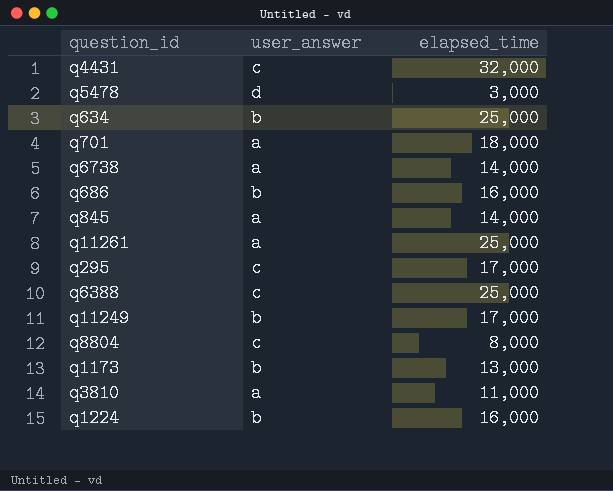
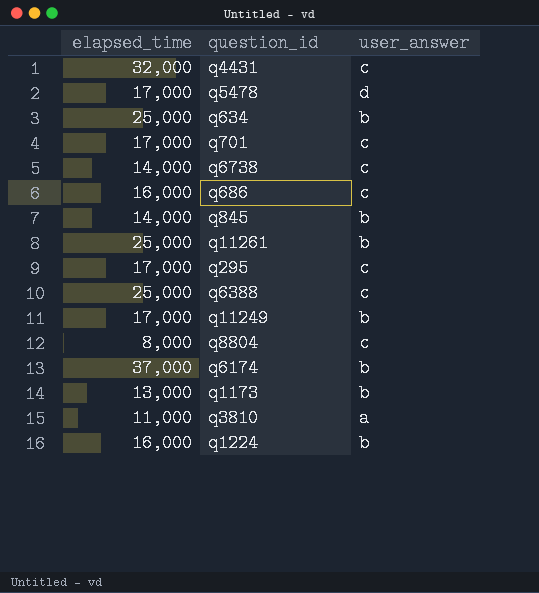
column elapsed_time | position: 3 -> 1
q5478 | elapsed_time: 3,000 -> 17,000
q701 | elapsed_time: 18,000 -> 17,000
q701 | user_answer: a -> c
q6738 | user_answer: a -> c
q686 | user_answer: b -> c
q845 | user_answer: a -> b
q11261 | user_answer: a -> b
row q6174: none -> 37,000 | b

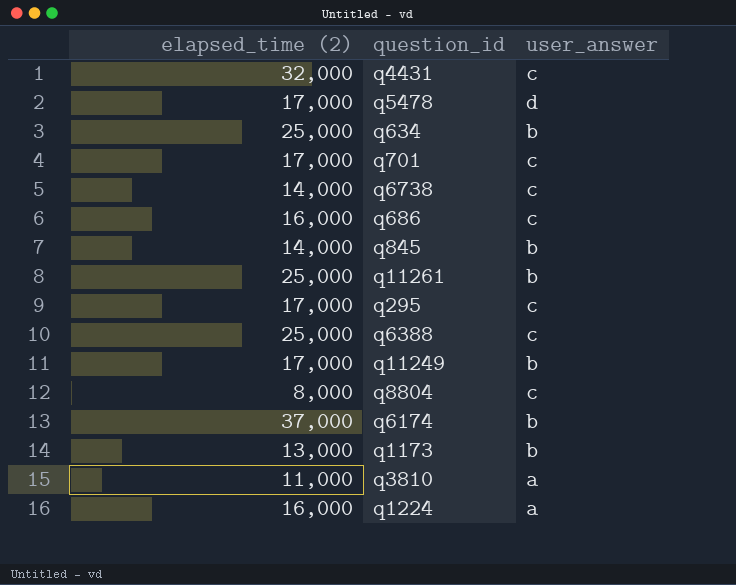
column name: elapsed_time -> elapsed_time (2)
q1224 | user_answer: b -> a

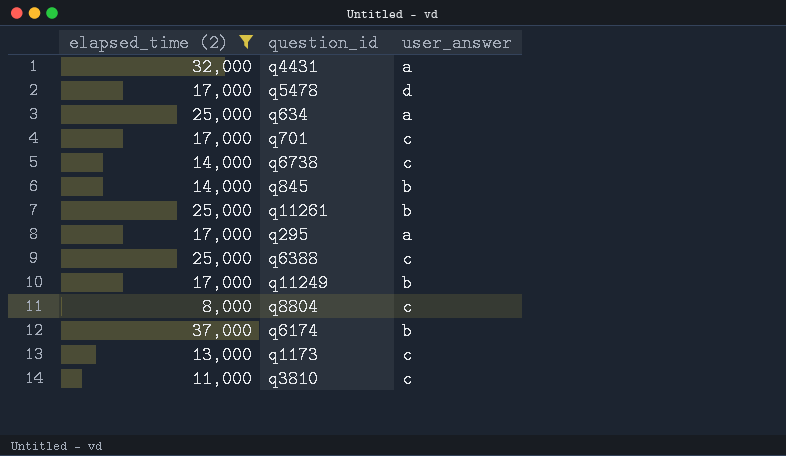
filter: none -> elapsed_time (2) != 16,000
q4431 | user_answer: c -> a
q634 | user_answer: b -> a
q295 | user_answer: c -> a
q1173 | user_answer: b -> c
q3810 | user_answer: a -> c

